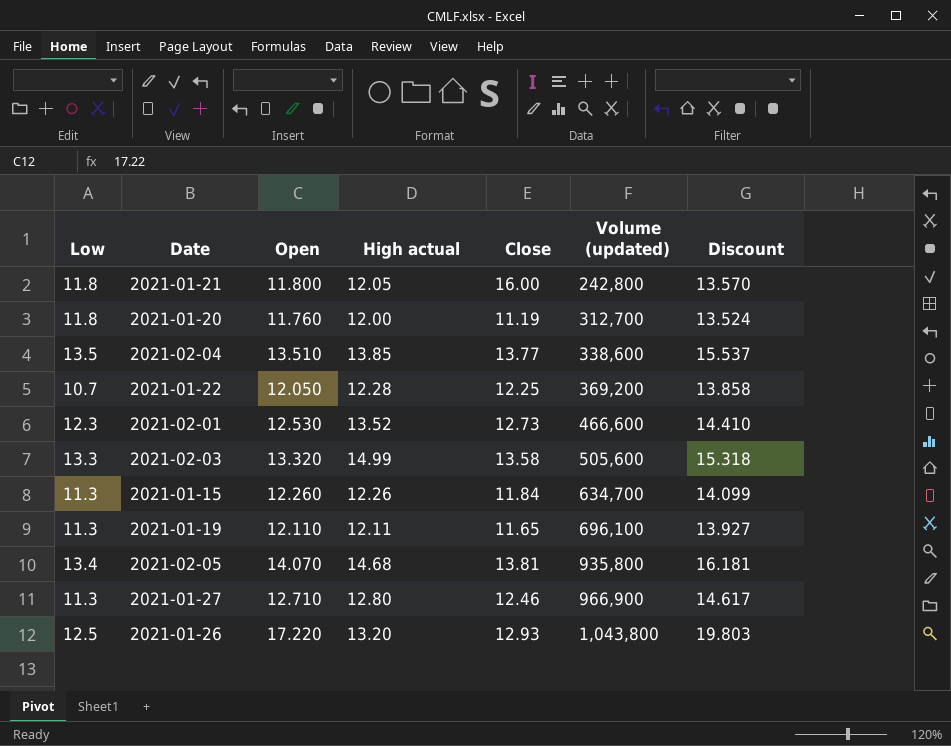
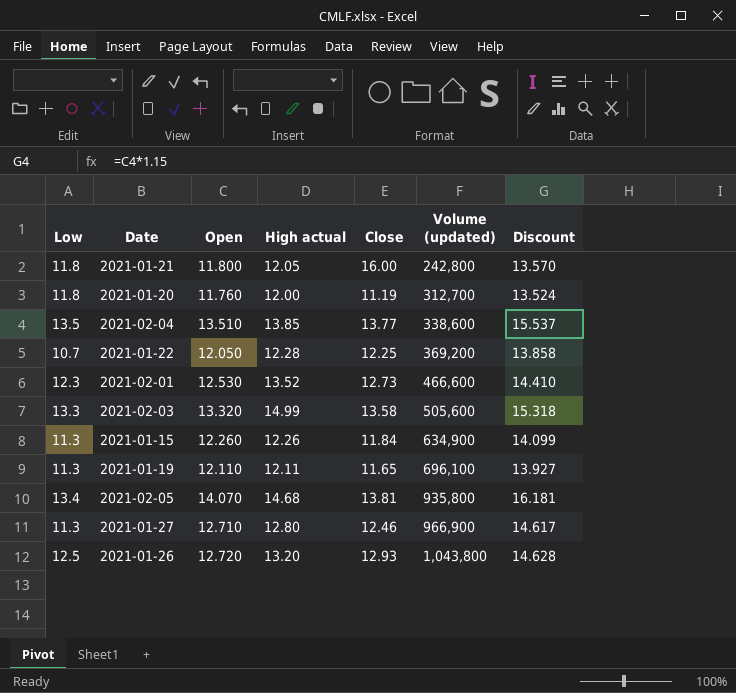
2021-01-15 | Volume (updated): 634,700 -> 634,900
2021-01-26 | Open: 17.220 -> 12.720
2021-01-26 | Discount: 19.803 -> 14.628

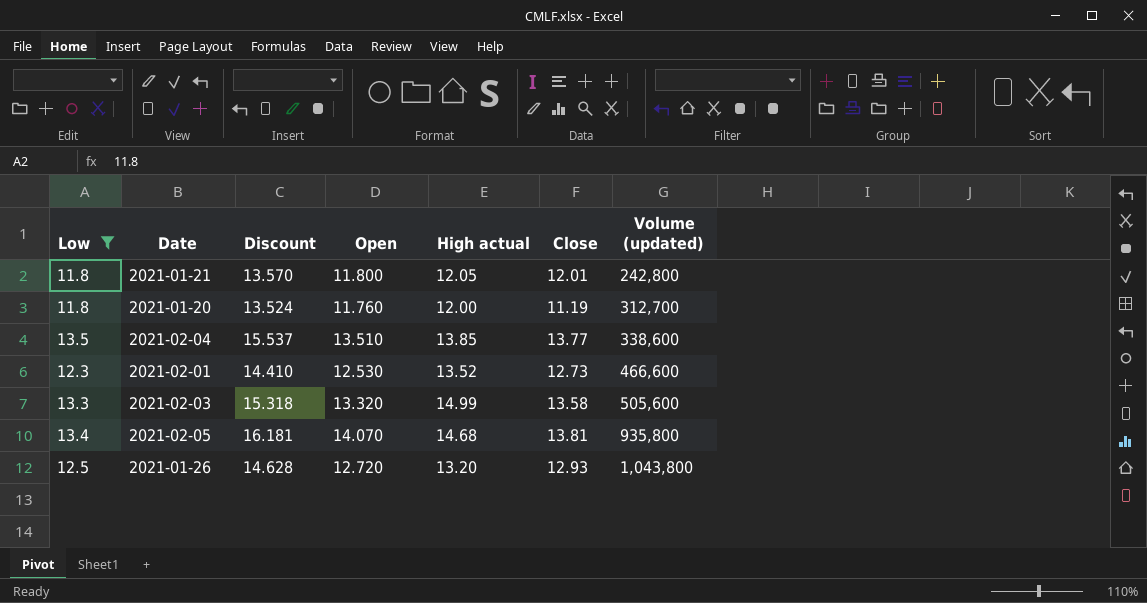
filter: none -> Low >= 11.8
column Discount | position: 7 -> 3
2021-01-21 | Close: 16.00 -> 12.01

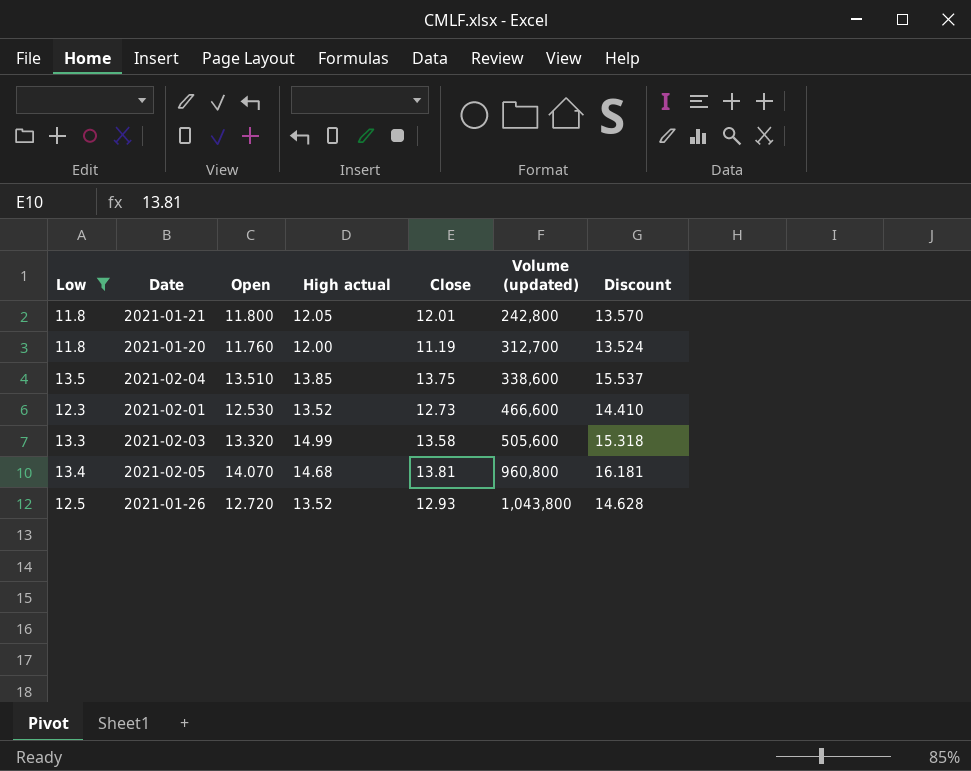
column Discount | position: 3 -> 7
2021-02-04 | Close: 13.77 -> 13.75
2021-02-05 | Volume (updated): 935,800 -> 960,800
2021-01-26 | High actual: 13.20 -> 13.52

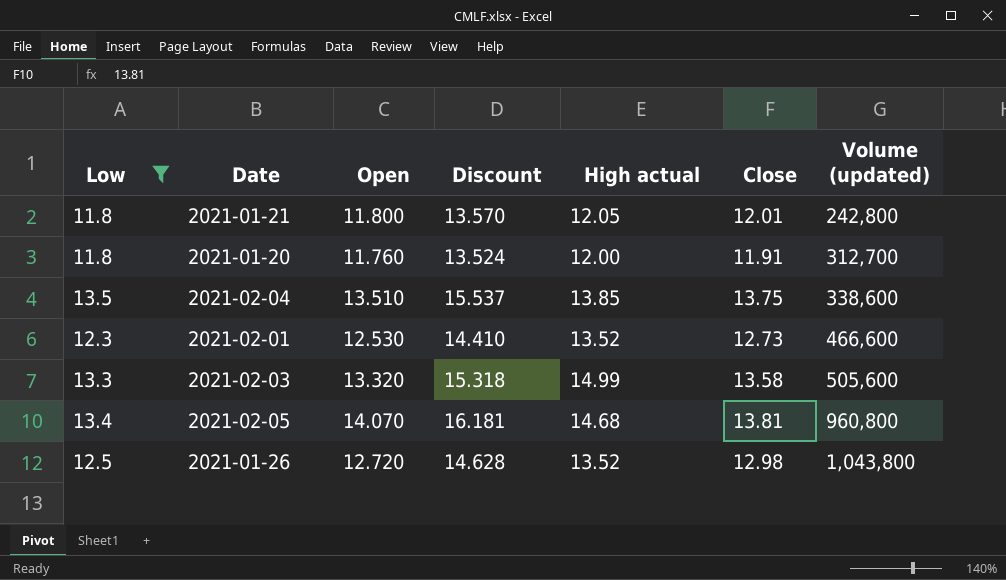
column Discount | position: 7 -> 4
2021-01-20 | Close: 11.19 -> 11.91
2021-01-26 | Close: 12.93 -> 12.98

